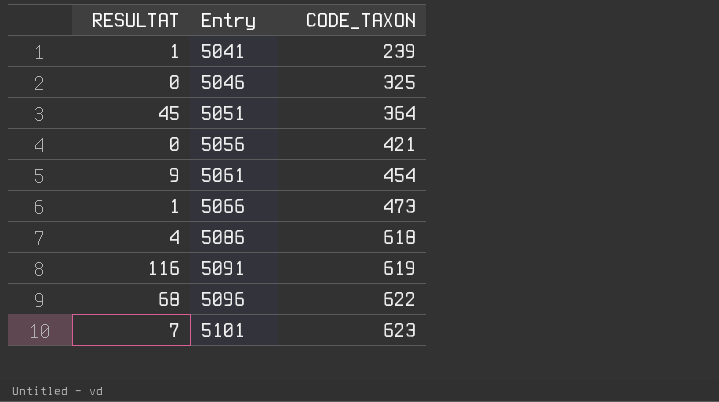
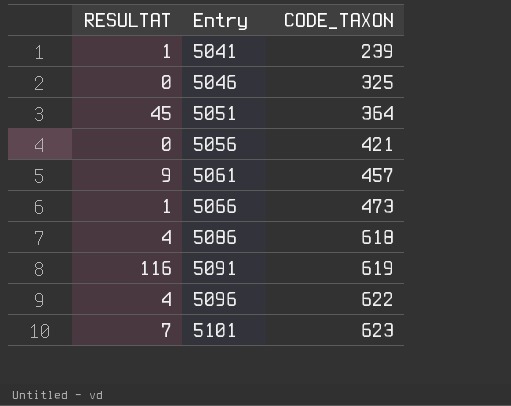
5061 | CODE_TAXON: 454 -> 457
5096 | RESULTAT: 68 -> 4

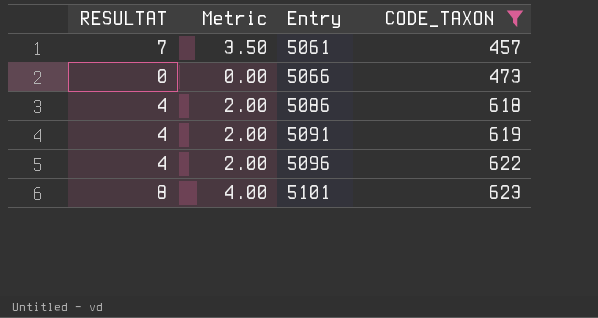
filter: none -> CODE_TAXON >= 457
column Metric | formula: none -> [RESULTAT] * 0.5
5061 | RESULTAT: 9 -> 7
5066 | RESULTAT: 1 -> 0
5091 | RESULTAT: 116 -> 4
5101 | RESULTAT: 7 -> 8

